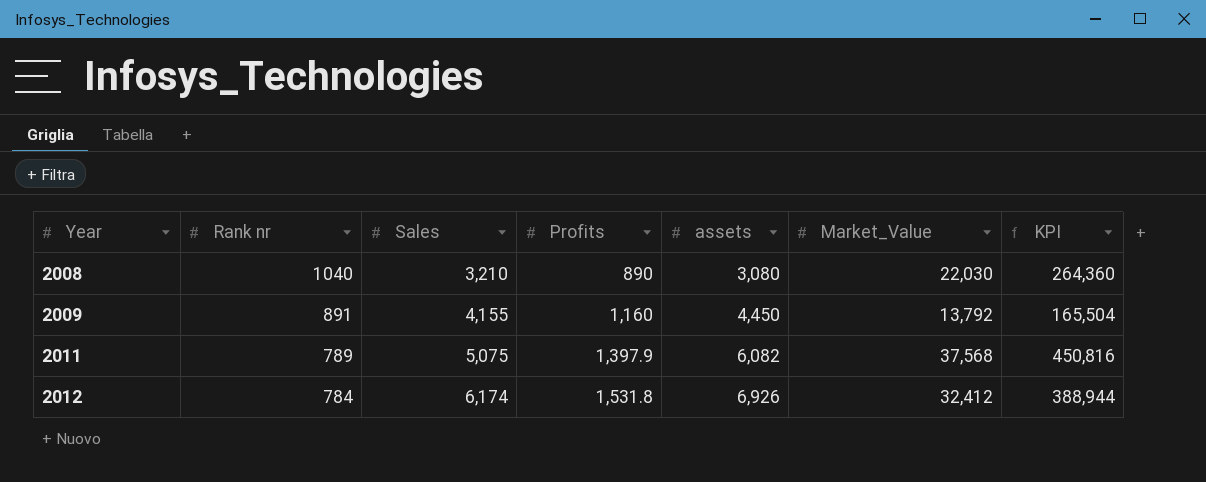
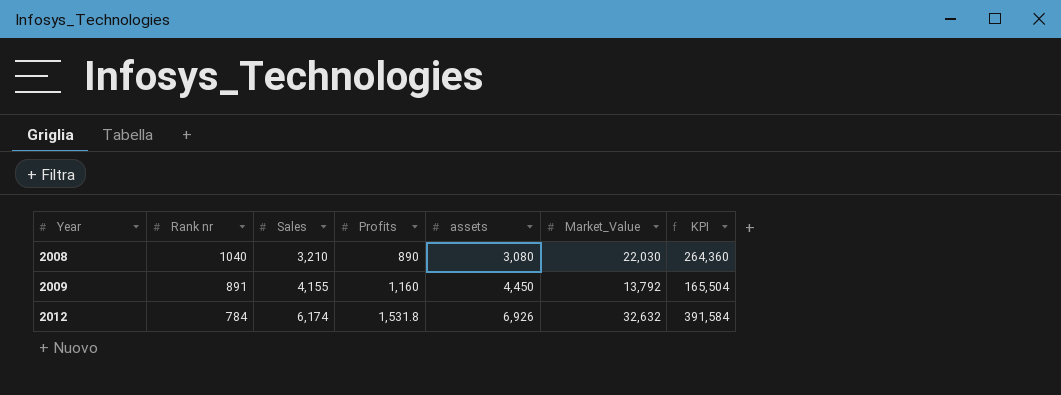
row 2011: 789 | 5,075 | 1,397.9 | 6,082 | 37,568 | 450,816 -> none
2012 | Market_Value: 32,412 -> 32,632
2012 | KPI: 388,944 -> 391,584

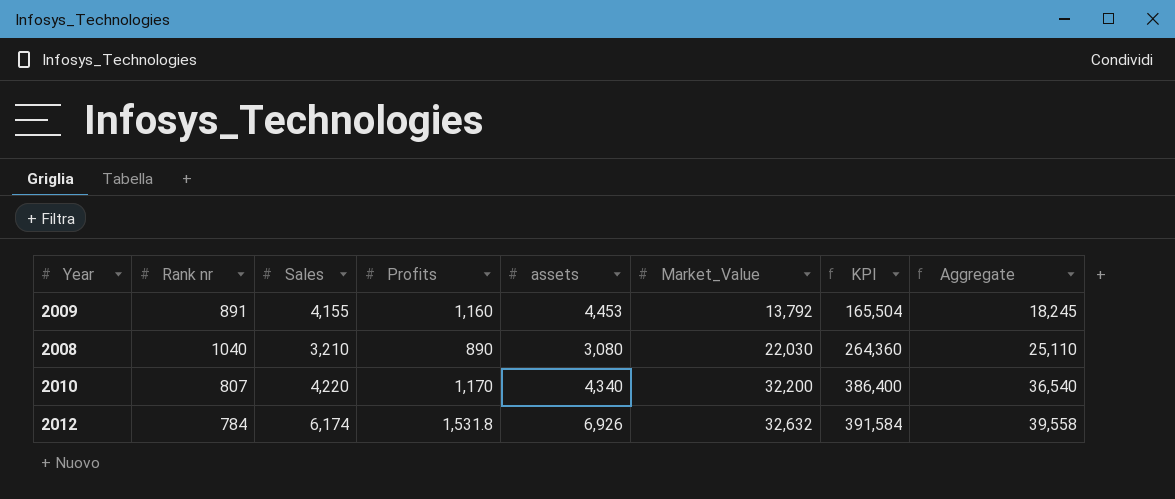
row order: Year ascending -> Market_Value ascending
column Aggregate | formula: none -> [assets] + [Market_Value]
2009 | assets: 4,450 -> 4,453
row 2010: none -> 807 | 4,220 | 1,170 | 4,340 | 32,200 | 386,400 | 36,540

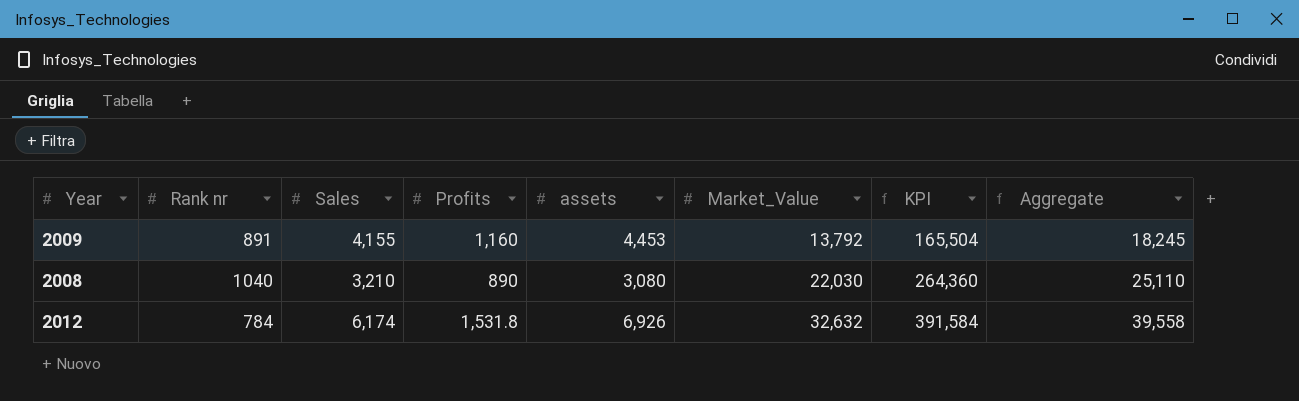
row 2010: 807 | 4,220 | 1,170 | 4,340 | 32,200 | 386,400 | 36,540 -> none

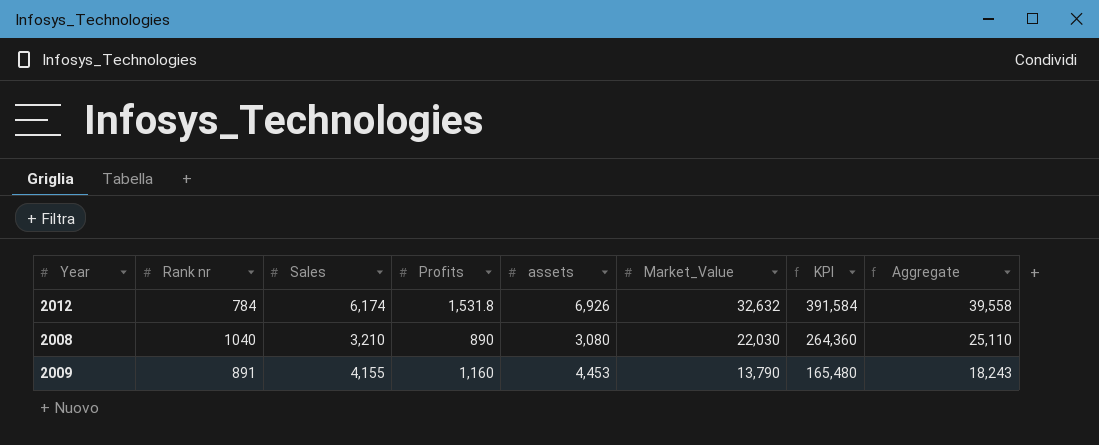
row order: Market_Value ascending -> Market_Value descending
2009 | Market_Value: 13,792 -> 13,790
2009 | KPI: 165,504 -> 165,480
2009 | Aggregate: 18,245 -> 18,243

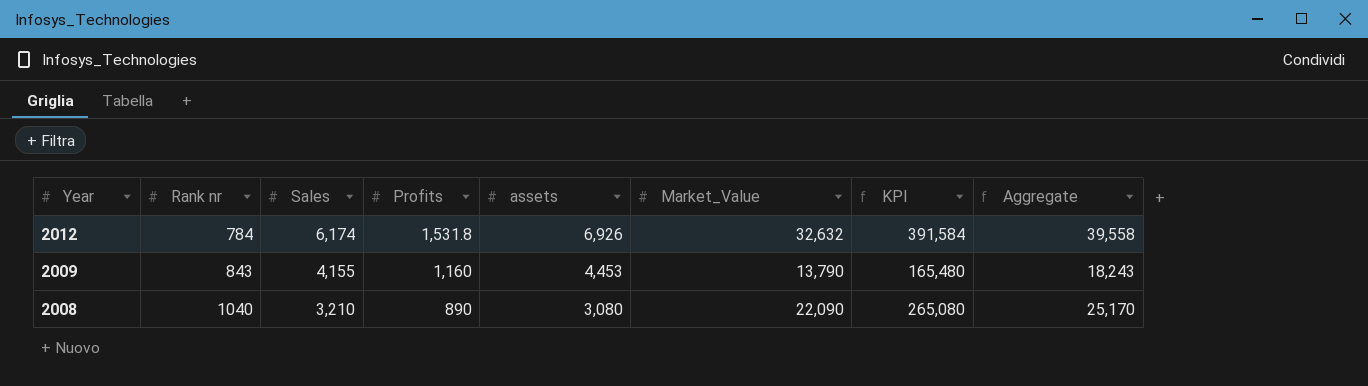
row order: Market_Value descending -> Year descending
2009 | Rank nr: 891 -> 843
2008 | Market_Value: 22,030 -> 22,090
2008 | KPI: 264,360 -> 265,080
2008 | Aggregate: 25,110 -> 25,170

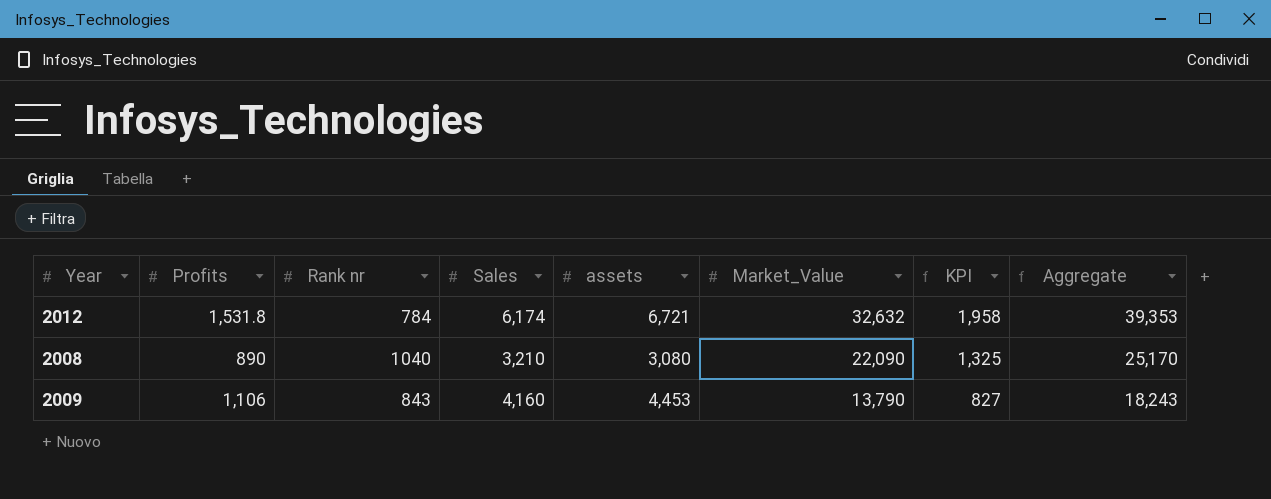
row order: Year descending -> Market_Value descending
column Profits | position: 4 -> 2
column KPI | formula: [Market_Value] * 12 -> [Market_Value] * 0.06
2012 | assets: 6,926 -> 6,721
2012 | Aggregate: 39,558 -> 39,353
2009 | Profits: 1,160 -> 1,106
2009 | Sales: 4,155 -> 4,160

